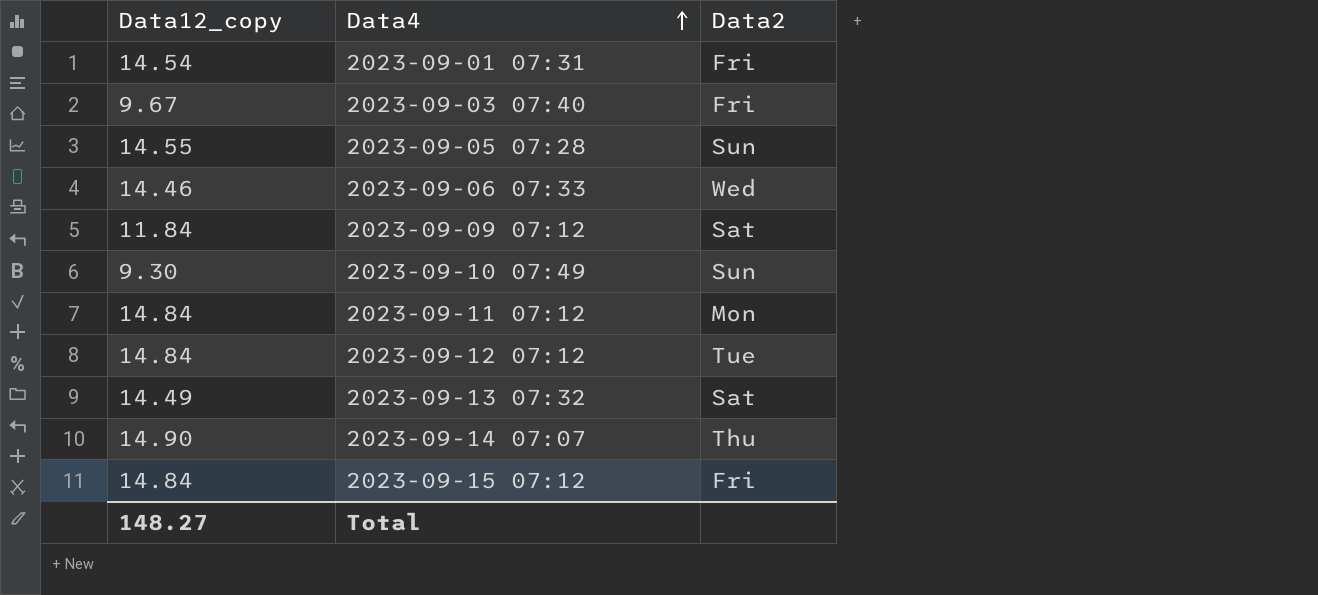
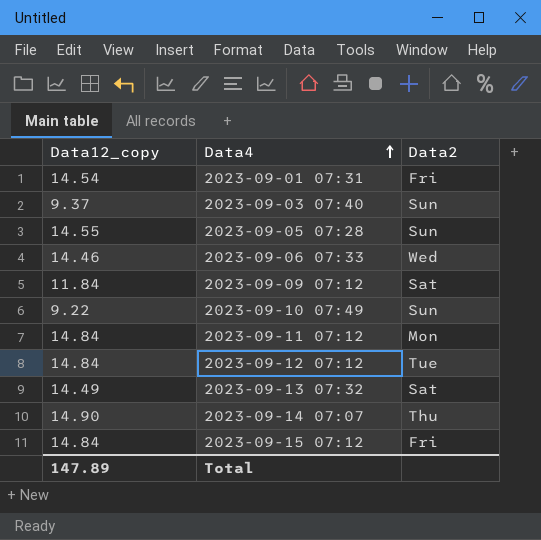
2023-09-03 07:40 | Data12_copy: 9.67 -> 9.37
2023-09-03 07:40 | Data2: Fri -> Sun
2023-09-10 07:49 | Data12_copy: 9.30 -> 9.22
Total | Data12_copy: 148.27 -> 147.89

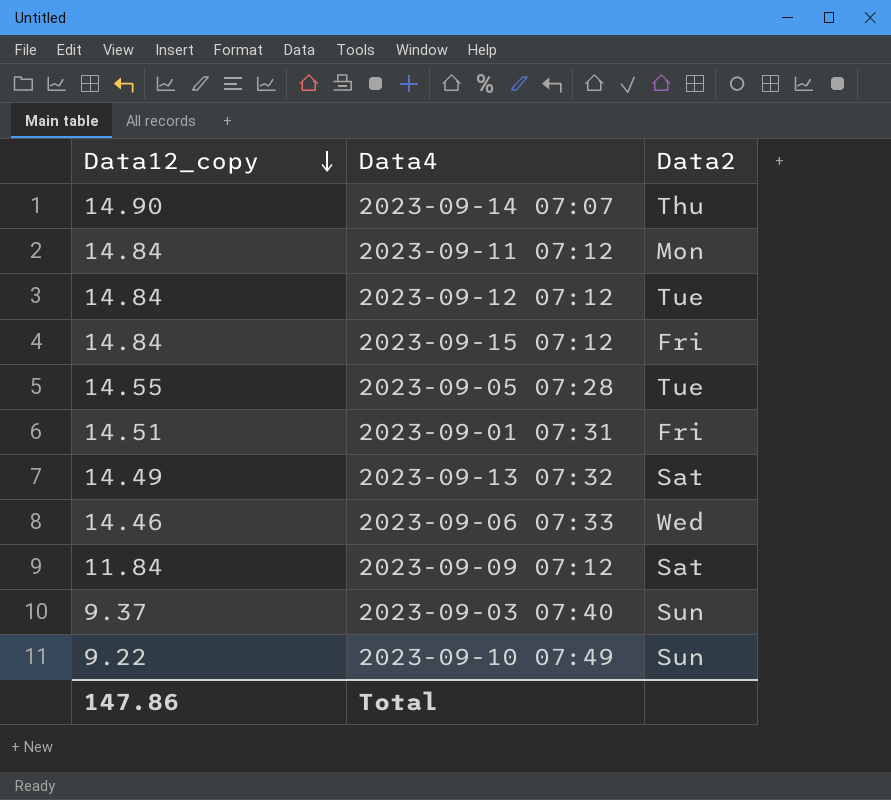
row order: Data4 ascending -> Data12_copy descending
2023-09-05 07:28 | Data2: Sun -> Tue
2023-09-01 07:31 | Data12_copy: 14.54 -> 14.51
Total | Data12_copy: 147.89 -> 147.86

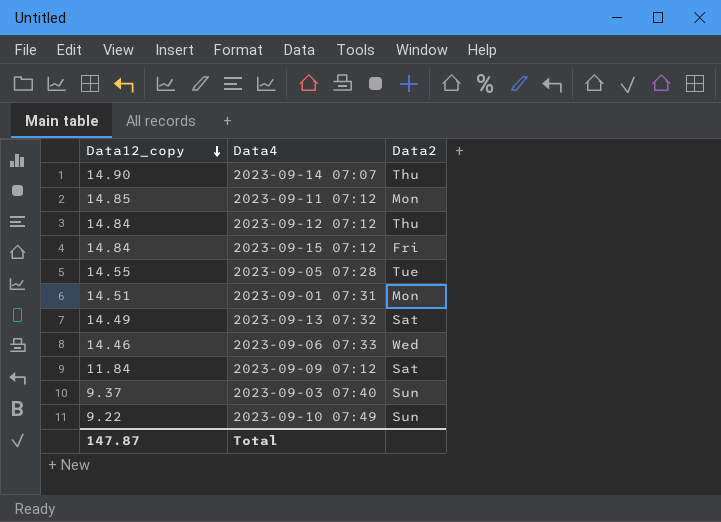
2023-09-11 07:12 | Data12_copy: 14.84 -> 14.85
2023-09-12 07:12 | Data2: Tue -> Thu
2023-09-01 07:31 | Data2: Fri -> Mon
Total | Data12_copy: 147.86 -> 147.87

